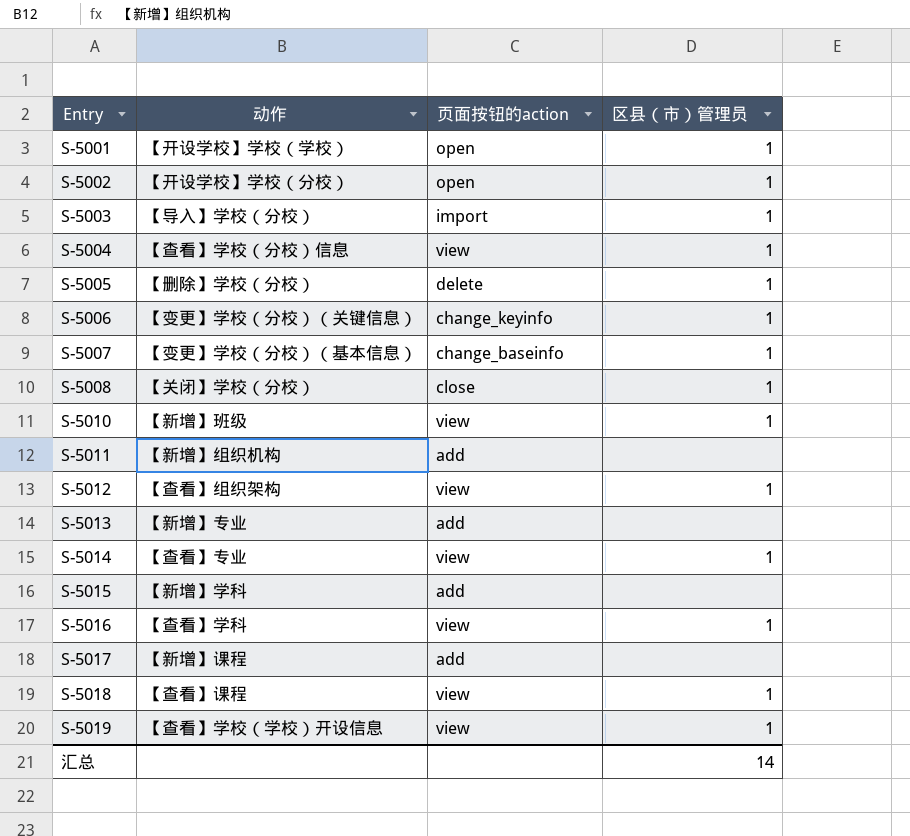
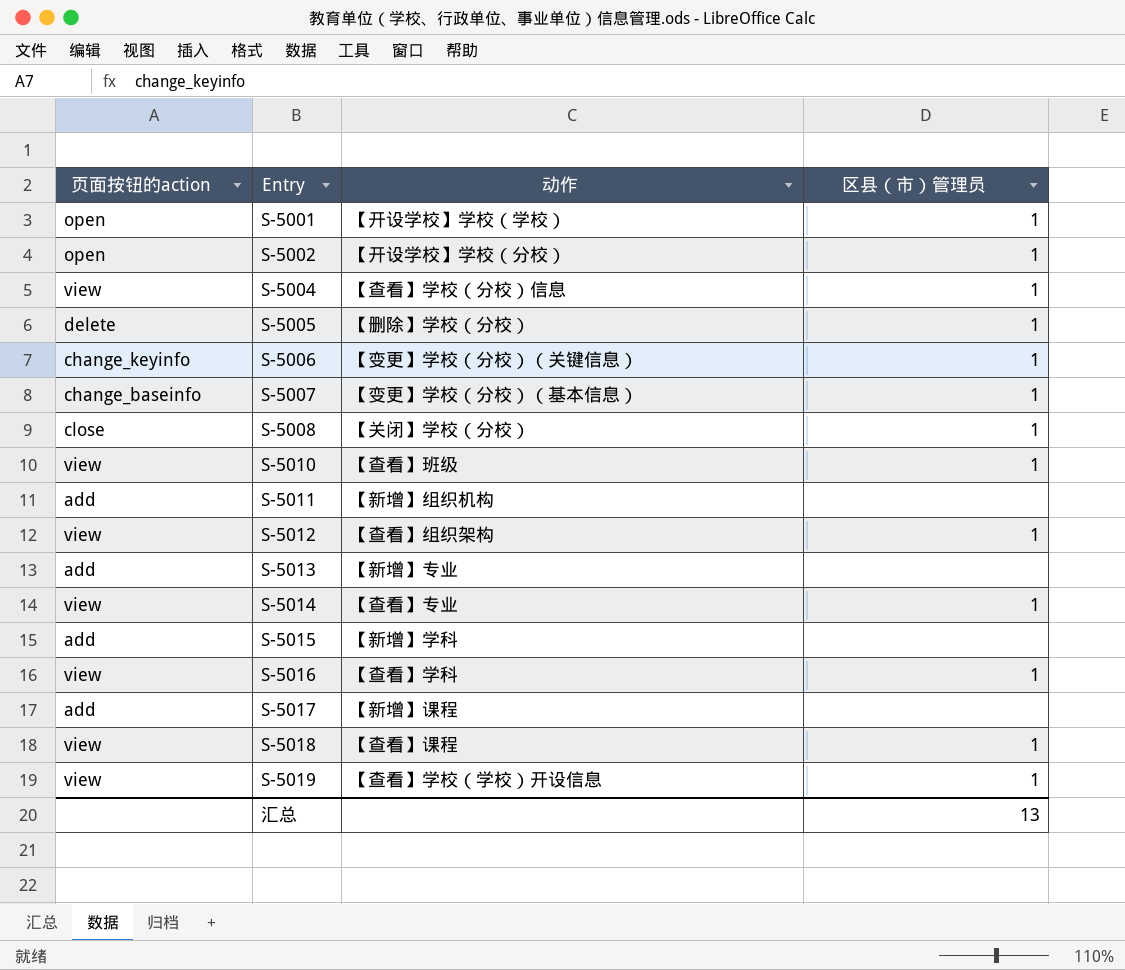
column 页面按钮的action | position: 3 -> 1
row S-5003: 【导入】学校（分校） | import | 1 -> none
S-5010 | 动作: 【新增】班级 -> 【查看】班级
汇总 | 区县（市）管理员: 14 -> 13

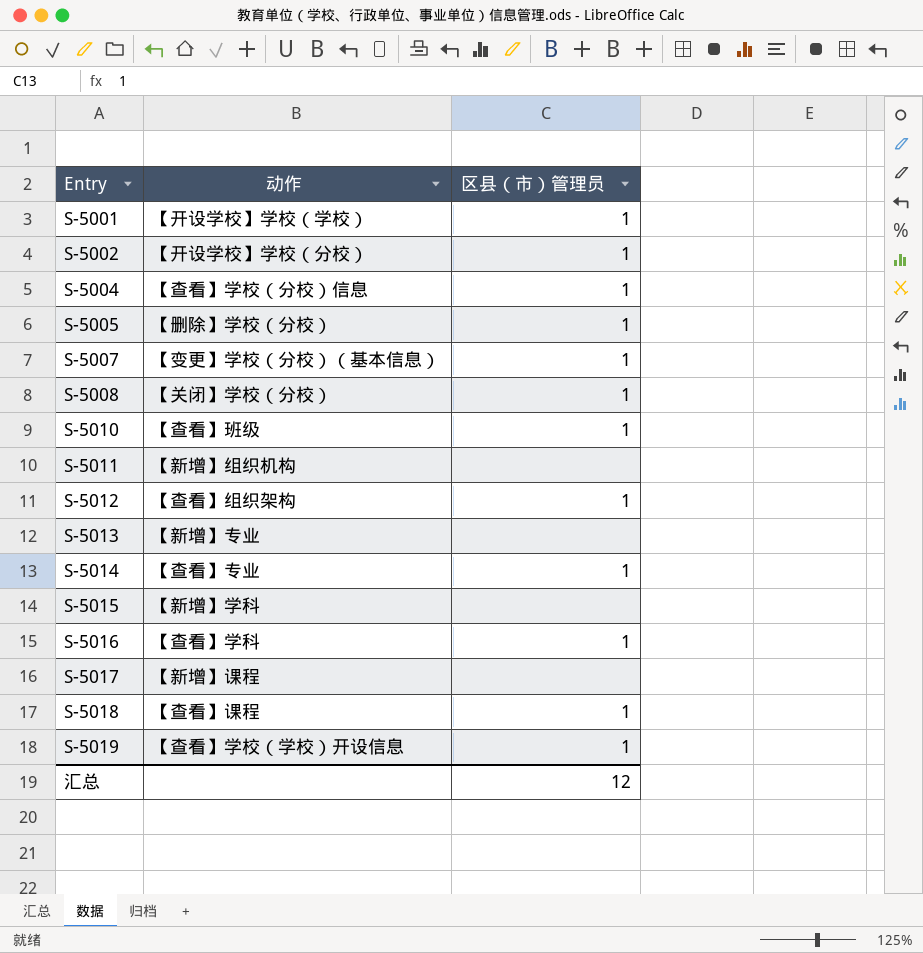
column 页面按钮的action | position: 1 -> none
row S-5006: change_keyinfo | 【变更】学校（分校）（关键信息） | 1 -> none
汇总 | 区县（市）管理员: 13 -> 12

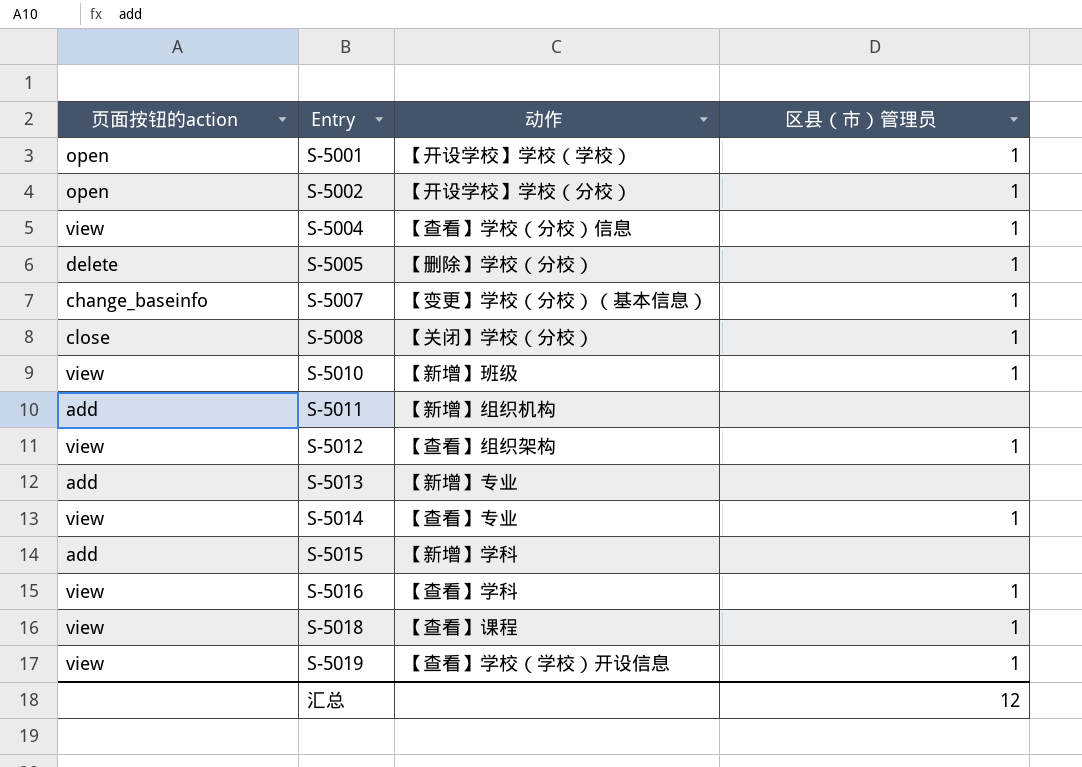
column 页面按钮的action | position: none -> 1
row S-5017: 【新增】课程 | none -> none
S-5010 | 动作: 【查看】班级 -> 【新增】班级

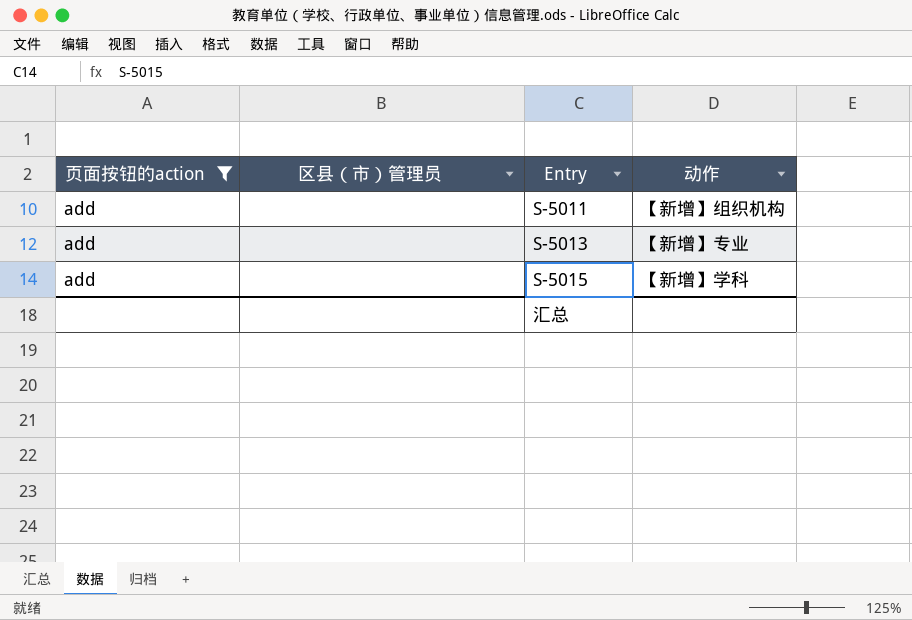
filter: none -> 页面按钮的action = add
column 区县（市）管理员 | position: 4 -> 2
汇总 | 区县（市）管理员: 12 -> none

